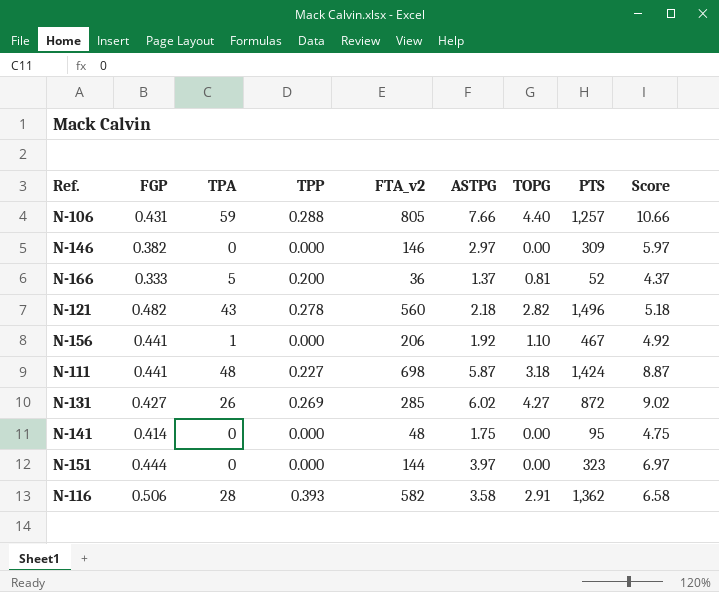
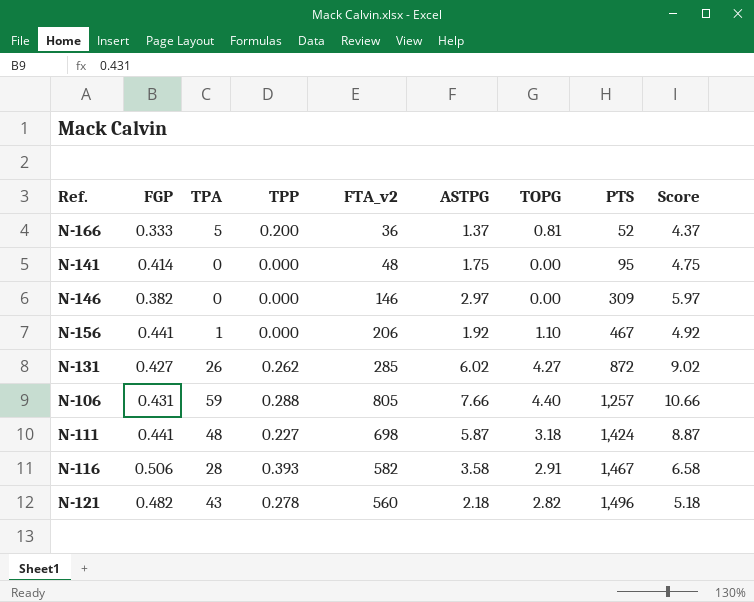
row order: none -> PTS ascending
row N-151: 0.444 | 0 | 0.000 | 144 | 3.97 | 0.00 | 323 | 6.97 -> none
N-131 | TPP: 0.269 -> 0.262
N-116 | PTS: 1,362 -> 1,467

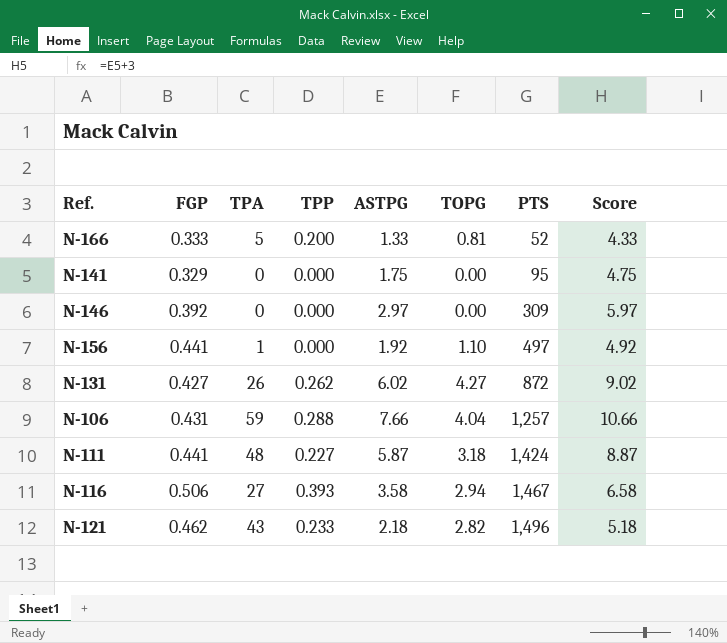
column FTA_v2 | position: 5 -> none
N-166 | ASTPG: 1.37 -> 1.33
N-166 | Score: 4.37 -> 4.33
N-141 | FGP: 0.414 -> 0.329
N-146 | FGP: 0.382 -> 0.392
N-156 | PTS: 467 -> 497
N-106 | TOPG: 4.40 -> 4.04
N-116 | TPA: 28 -> 27
N-116 | TOPG: 2.91 -> 2.94
N-121 | FGP: 0.482 -> 0.462
N-121 | TPP: 0.278 -> 0.233

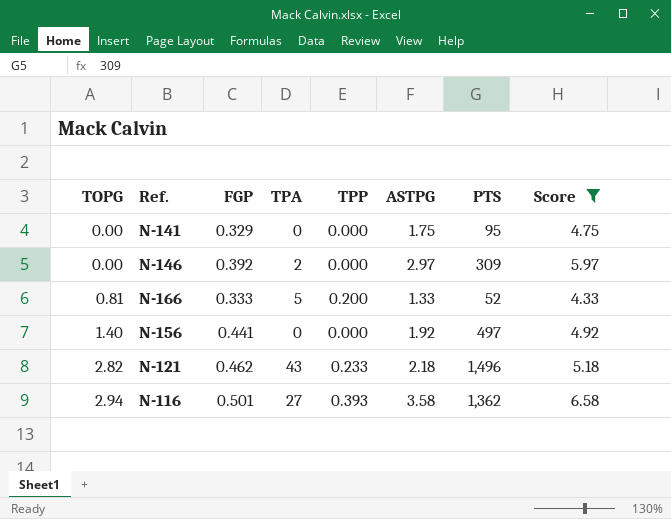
filter: none -> Score <= 6.58
row order: PTS ascending -> TOPG ascending
column TOPG | position: 6 -> 1
N-146 | TPA: 0 -> 2
N-156 | TOPG: 1.10 -> 1.40
N-156 | TPA: 1 -> 0
N-116 | FGP: 0.506 -> 0.501
N-116 | PTS: 1,467 -> 1,362

